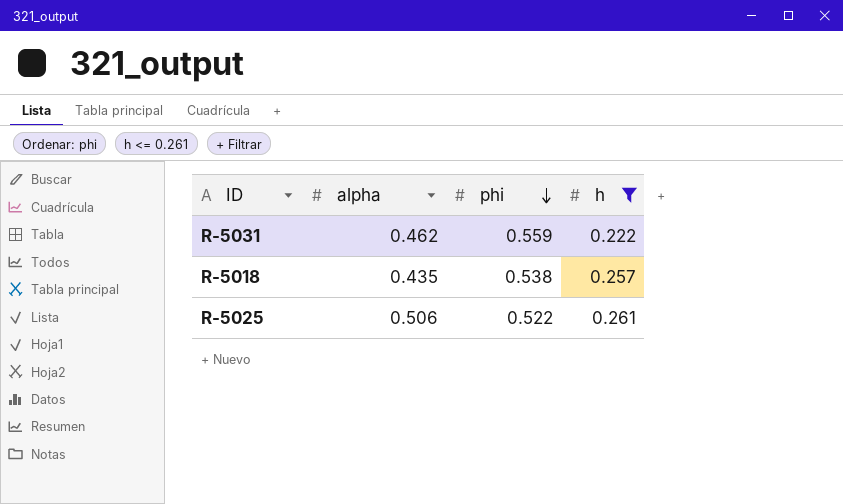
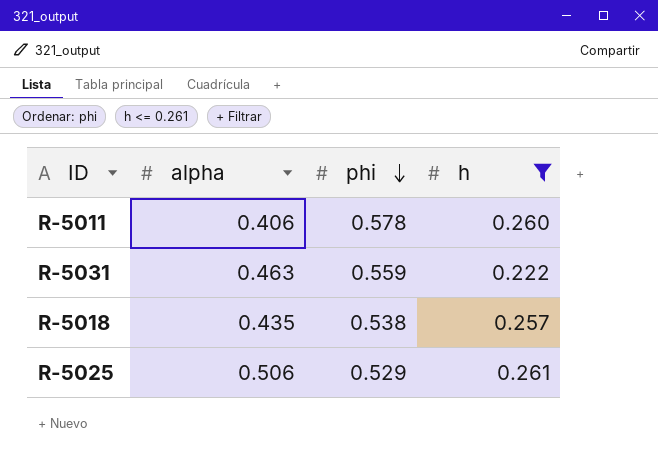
row R-5011: none -> 0.406 | 0.578 | 0.260
R-5031 | alpha: 0.462 -> 0.463
R-5025 | phi: 0.522 -> 0.529

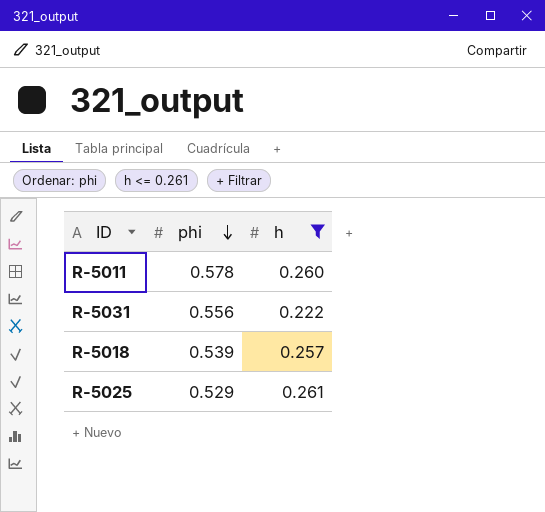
column alpha | position: 2 -> none
R-5031 | phi: 0.559 -> 0.556
R-5018 | phi: 0.538 -> 0.539

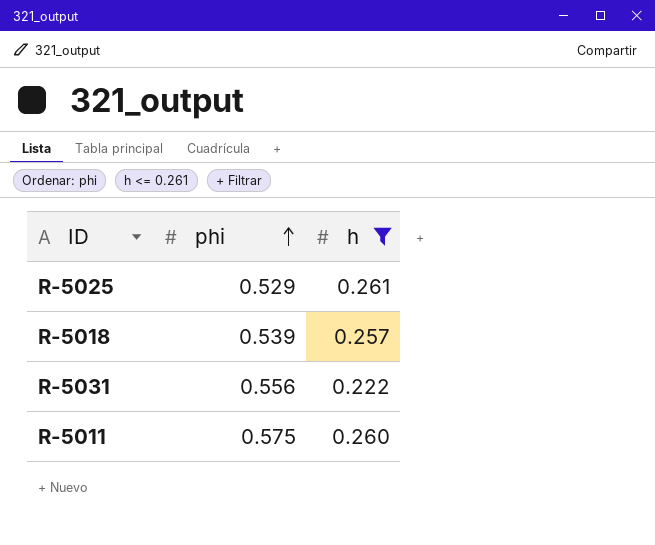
row order: phi descending -> phi ascending
R-5011 | phi: 0.578 -> 0.575

